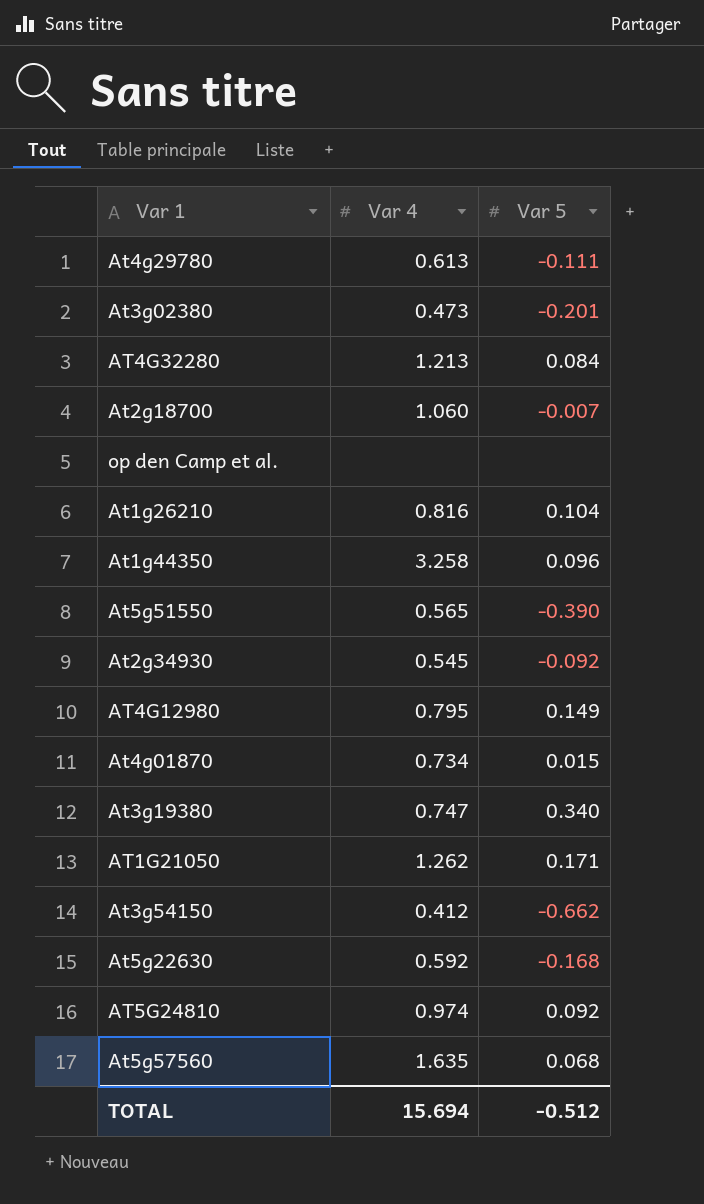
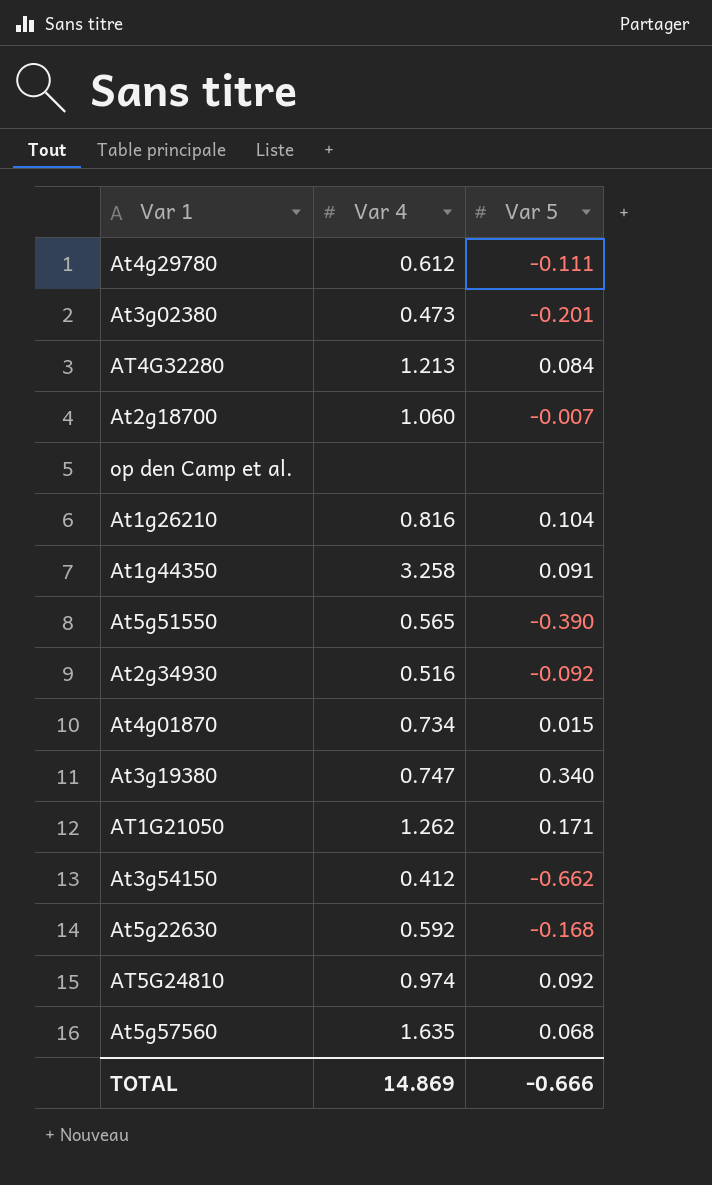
row AT4G12980: 0.795 | 0.149 -> none
At4g29780 | Var 4: 0.613 -> 0.612
At1g44350 | Var 5: 0.096 -> 0.091
At2g34930 | Var 4: 0.545 -> 0.516
TOTAL | Var 4: 15.694 -> 14.869
TOTAL | Var 5: -0.512 -> -0.666

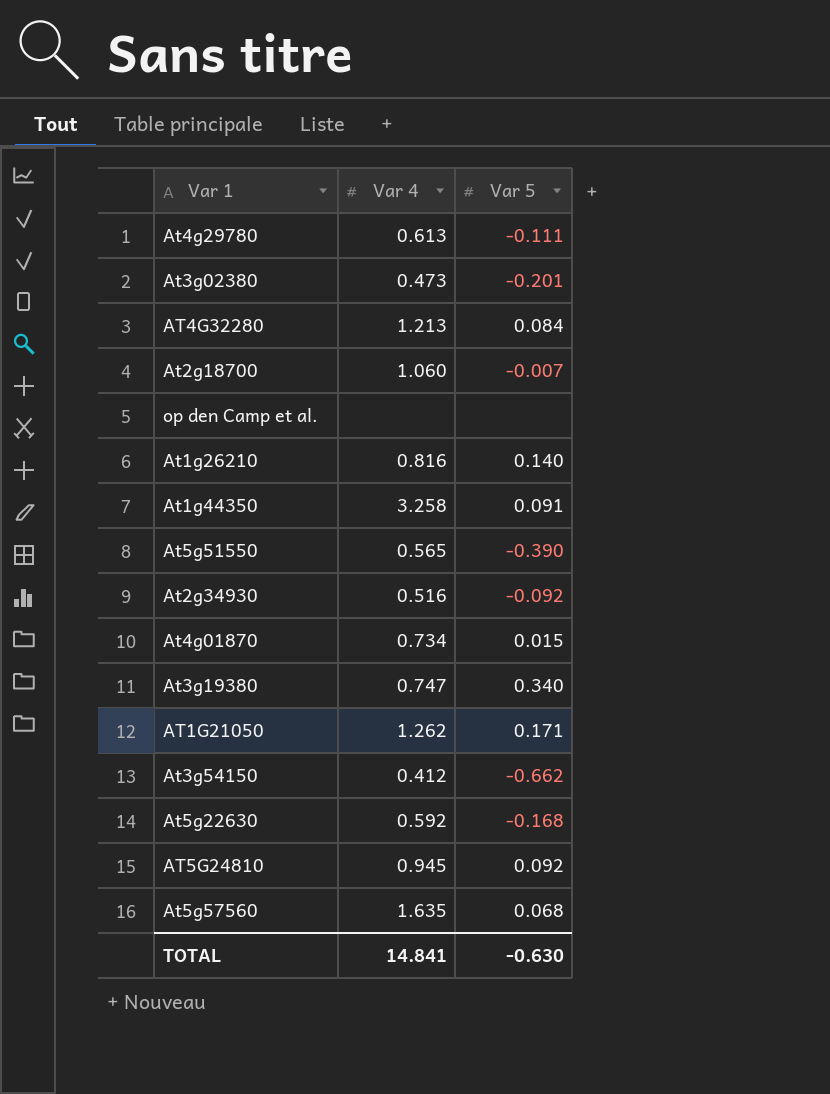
At4g29780 | Var 4: 0.612 -> 0.613
At1g26210 | Var 5: 0.104 -> 0.140
AT5G24810 | Var 4: 0.974 -> 0.945
TOTAL | Var 4: 14.869 -> 14.841
TOTAL | Var 5: -0.666 -> -0.630

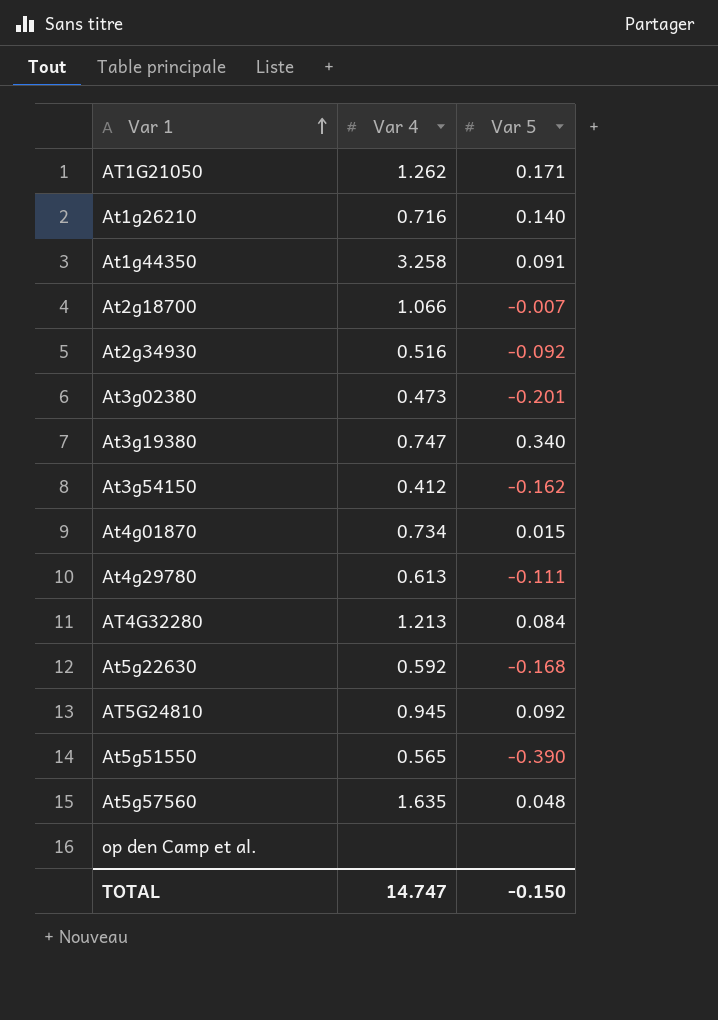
row order: none -> Var 1 ascending
At1g26210 | Var 4: 0.816 -> 0.716
At2g18700 | Var 4: 1.060 -> 1.066
At3g54150 | Var 5: -0.662 -> -0.162
At5g57560 | Var 5: 0.068 -> 0.048
TOTAL | Var 4: 14.841 -> 14.747
TOTAL | Var 5: -0.630 -> -0.150

